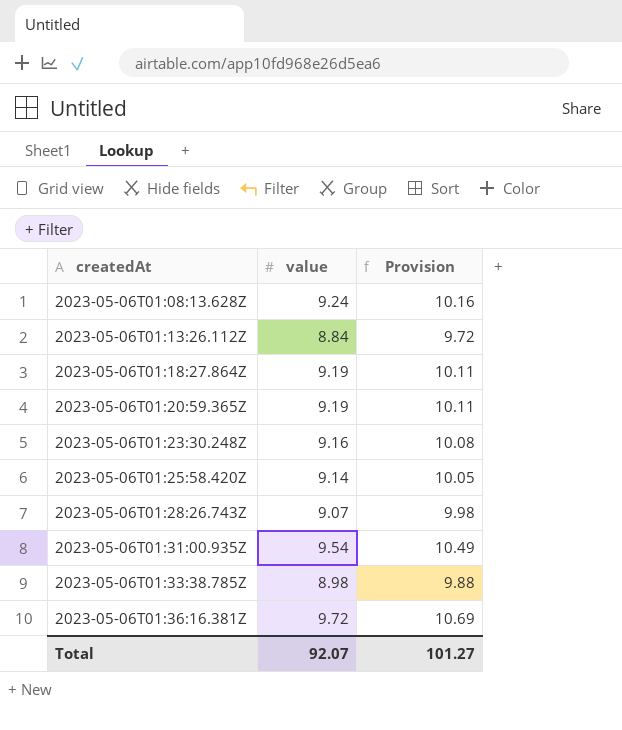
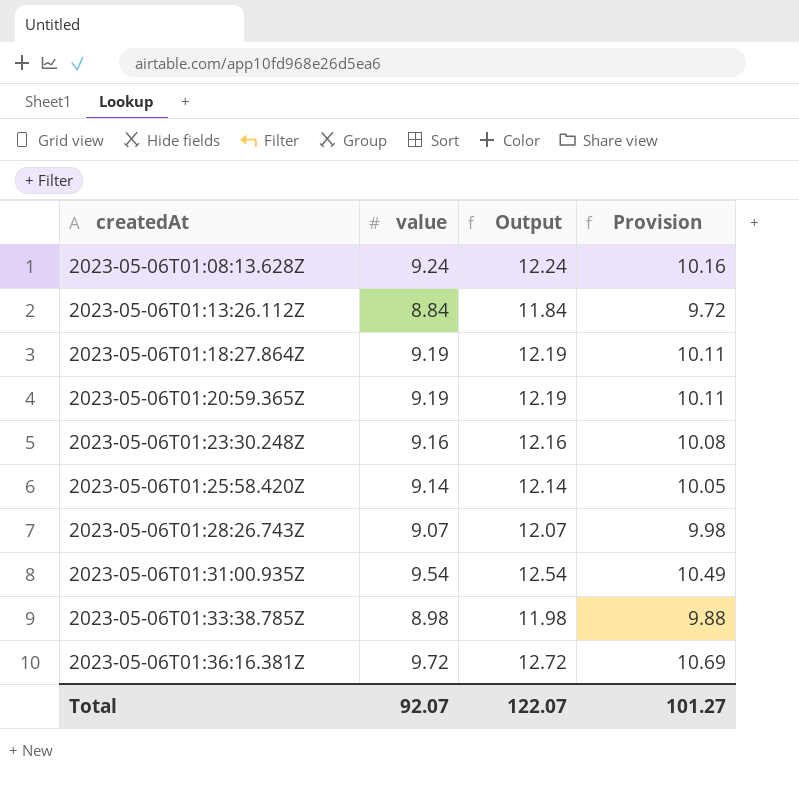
column Output | formula: none -> [value] + 3

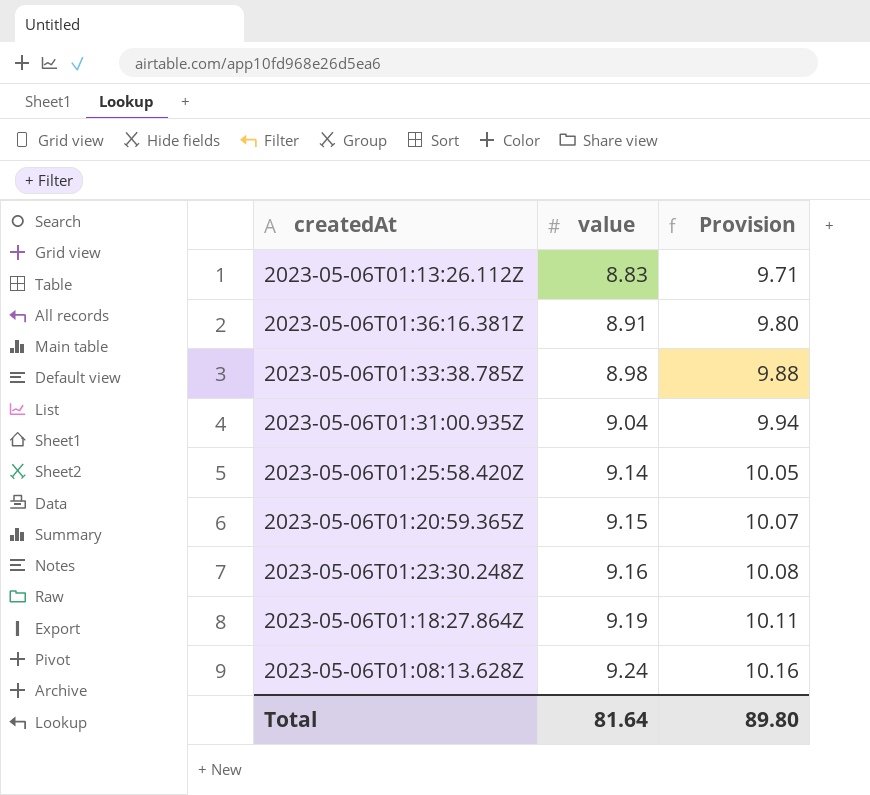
row order: createdAt ascending -> value ascending
column Output | formula: [value] + 3 -> none
row 2023-05-06T01:28:26.743Z: 9.07 | 12.07 | 9.98 -> none
2023-05-06T01:13:26.112Z | value: 8.84 -> 8.83
2023-05-06T01:13:26.112Z | Provision: 9.72 -> 9.71
2023-05-06T01:36:16.381Z | value: 9.72 -> 8.91
2023-05-06T01:36:16.381Z | Provision: 10.69 -> 9.80
2023-05-06T01:31:00.935Z | value: 9.54 -> 9.04
2023-05-06T01:31:00.935Z | Provision: 10.49 -> 9.94
2023-05-06T01:20:59.365Z | value: 9.19 -> 9.15
2023-05-06T01:20:59.365Z | Provision: 10.11 -> 10.07
Total | value: 92.07 -> 81.64
Total | Provision: 101.27 -> 89.80

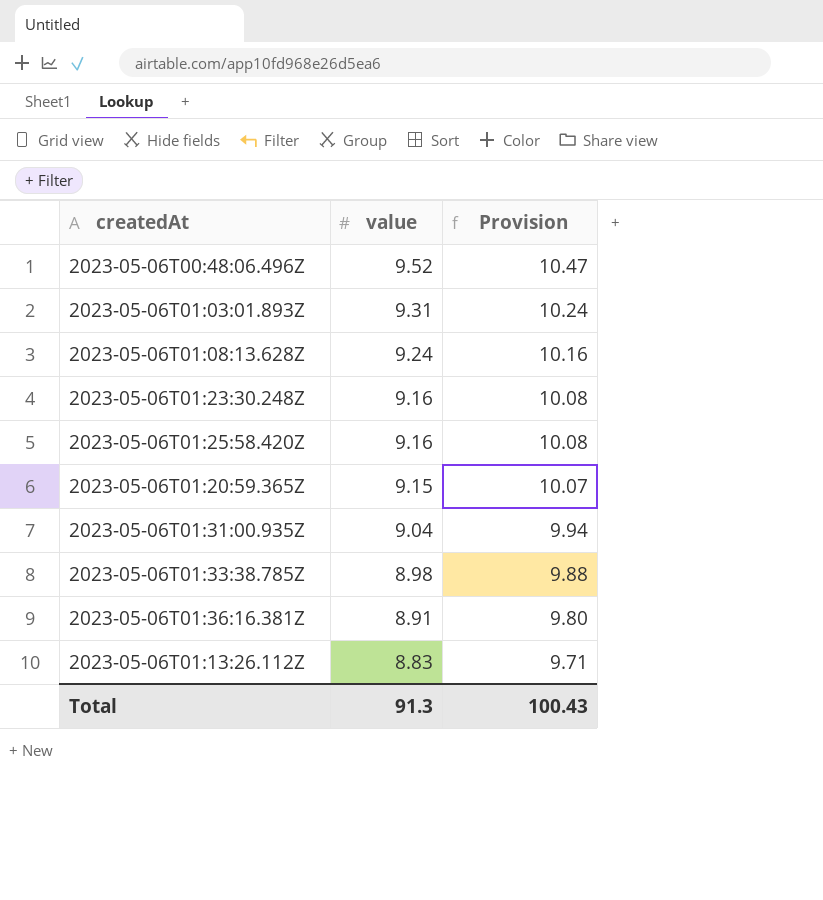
row order: value ascending -> value descending
row 2023-05-06T01:18:27.864Z: 9.19 | 10.11 -> none
row 2023-05-06T00:48:06.496Z: none -> 9.52 | 10.47
row 2023-05-06T01:03:01.893Z: none -> 9.31 | 10.24
2023-05-06T01:25:58.420Z | value: 9.14 -> 9.16
2023-05-06T01:25:58.420Z | Provision: 10.05 -> 10.08
Total | value: 81.64 -> 91.3
Total | Provision: 89.80 -> 100.43

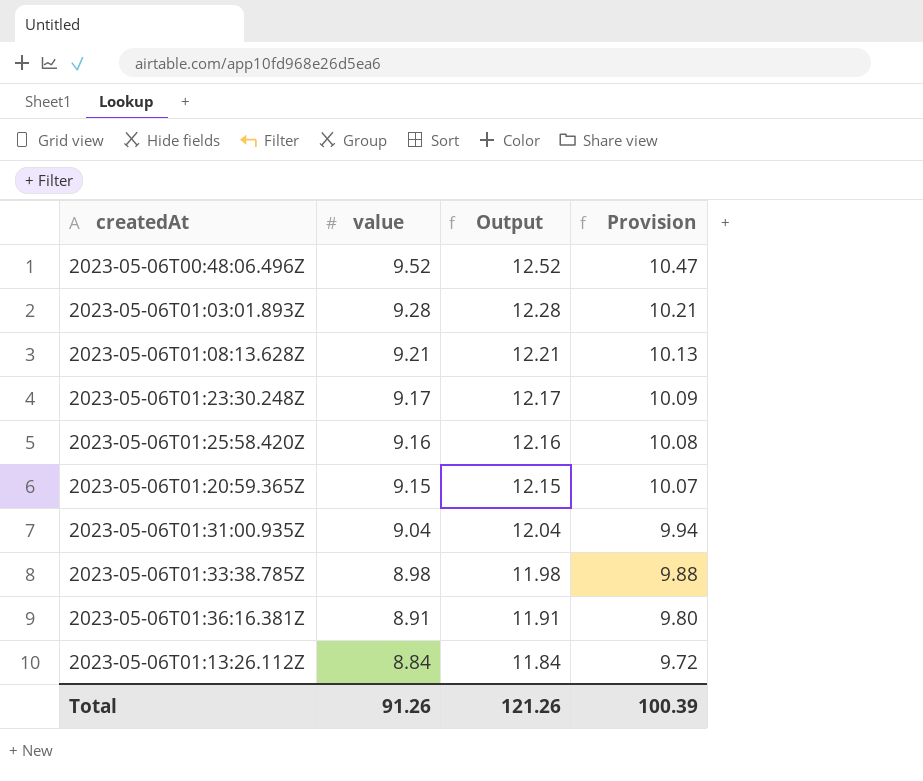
column Output | formula: none -> [value] + 3
2023-05-06T01:03:01.893Z | value: 9.31 -> 9.28
2023-05-06T01:03:01.893Z | Provision: 10.24 -> 10.21
2023-05-06T01:08:13.628Z | value: 9.24 -> 9.21
2023-05-06T01:08:13.628Z | Provision: 10.16 -> 10.13
2023-05-06T01:23:30.248Z | value: 9.16 -> 9.17
2023-05-06T01:23:30.248Z | Provision: 10.08 -> 10.09
2023-05-06T01:13:26.112Z | value: 8.83 -> 8.84
2023-05-06T01:13:26.112Z | Provision: 9.71 -> 9.72
Total | value: 91.3 -> 91.26
Total | Provision: 100.43 -> 100.39

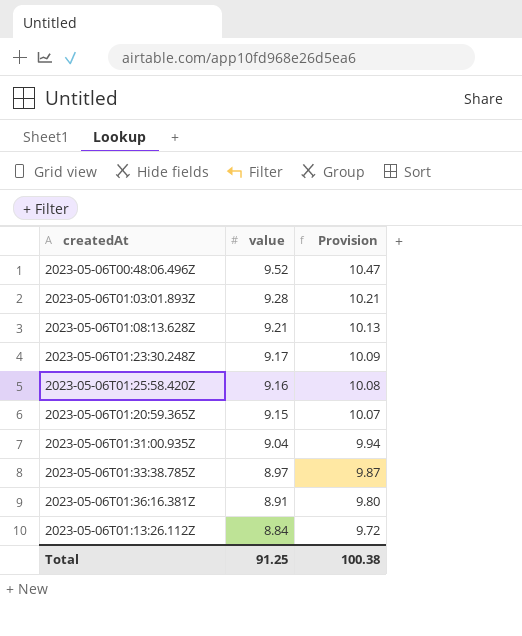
column Output | formula: [value] + 3 -> none
2023-05-06T01:33:38.785Z | value: 8.98 -> 8.97
2023-05-06T01:33:38.785Z | Provision: 9.88 -> 9.87
Total | value: 91.26 -> 91.25
Total | Provision: 100.39 -> 100.38

